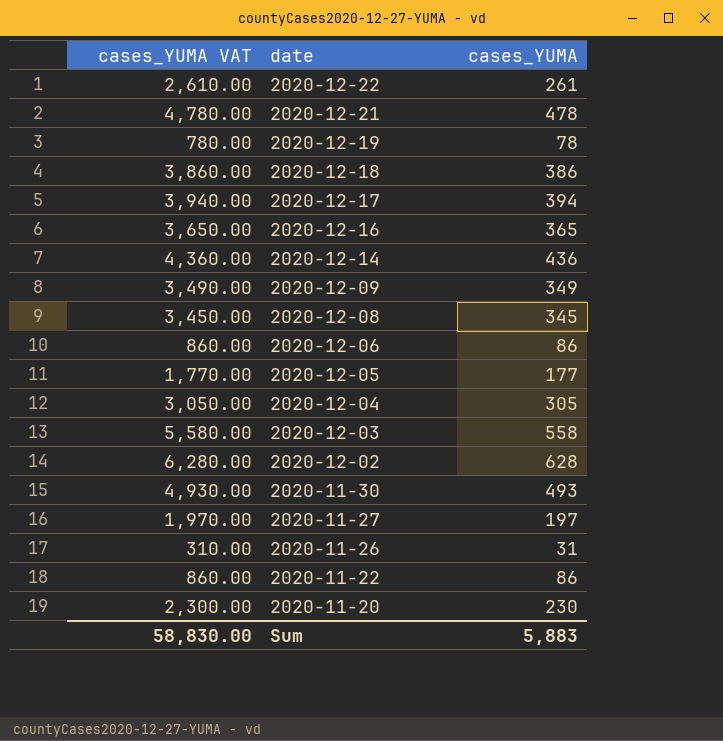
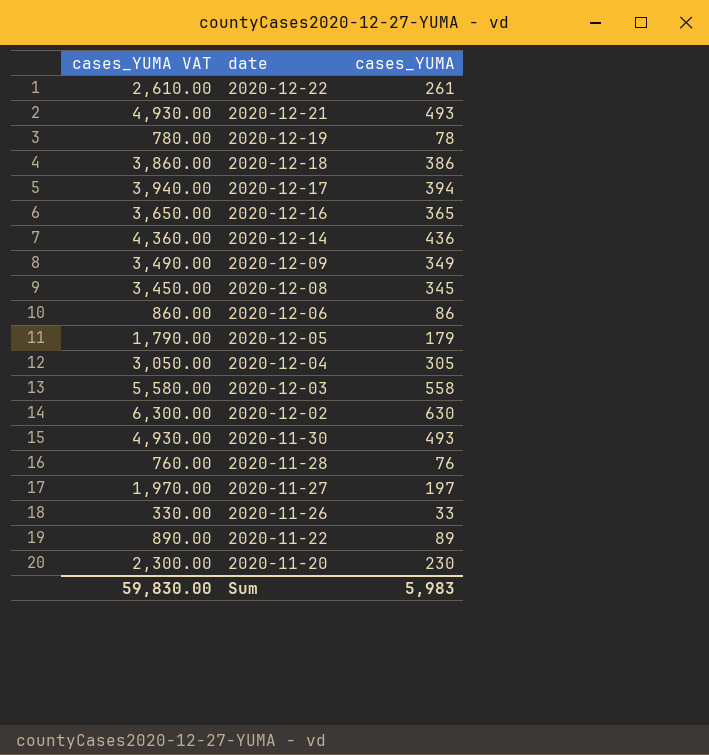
2020-12-21 | cases_YUMA VAT: 4,780.00 -> 4,930.00
2020-12-21 | cases_YUMA: 478 -> 493
2020-12-05 | cases_YUMA VAT: 1,770.00 -> 1,790.00
2020-12-05 | cases_YUMA: 177 -> 179
2020-12-02 | cases_YUMA VAT: 6,280.00 -> 6,300.00
2020-12-02 | cases_YUMA: 628 -> 630
row 2020-11-28: none -> 760.00 | 76
2020-11-26 | cases_YUMA VAT: 310.00 -> 330.00
2020-11-26 | cases_YUMA: 31 -> 33
2020-11-22 | cases_YUMA VAT: 860.00 -> 890.00
2020-11-22 | cases_YUMA: 86 -> 89
Sum | cases_YUMA VAT: 58,830.00 -> 59,830.00
Sum | cases_YUMA: 5,883 -> 5,983

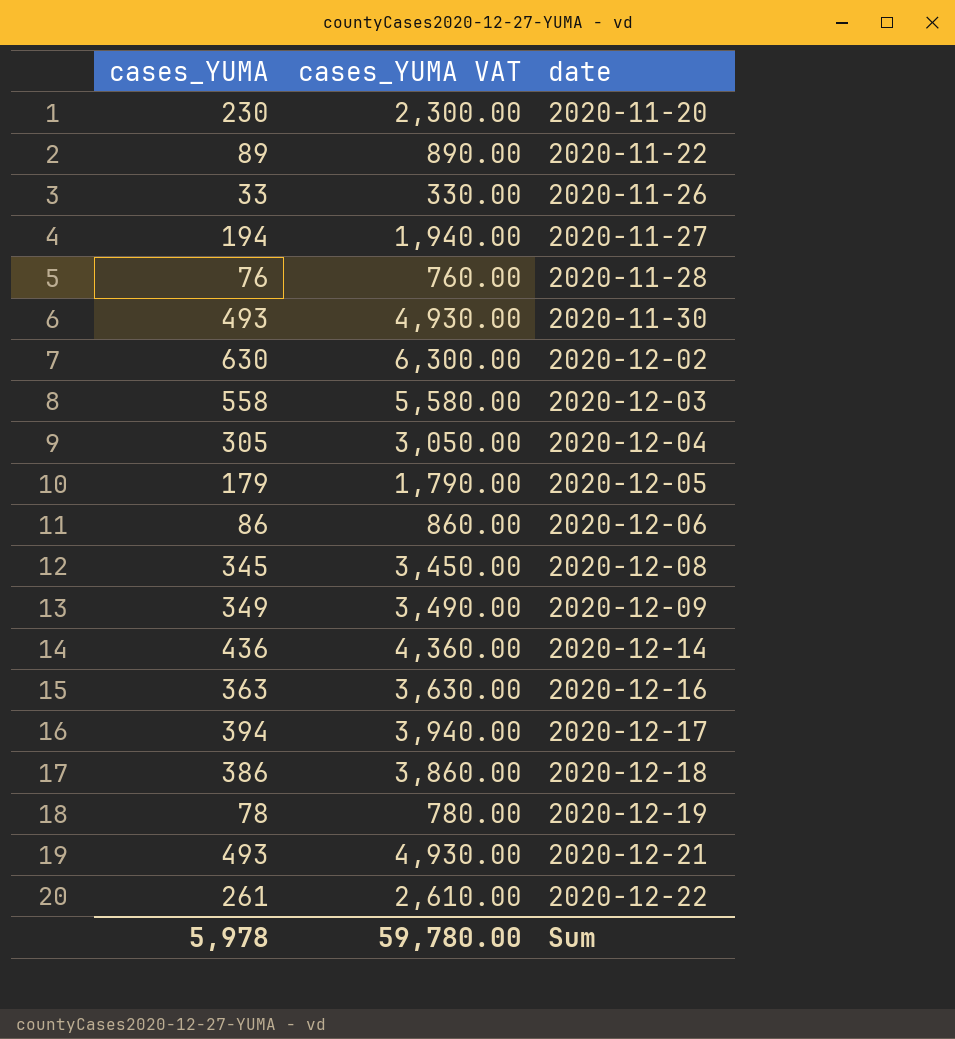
row order: date descending -> date ascending
column cases_YUMA | position: 3 -> 1
2020-11-27 | cases_YUMA: 197 -> 194
2020-11-27 | cases_YUMA VAT: 1,970.00 -> 1,940.00
2020-12-16 | cases_YUMA: 365 -> 363
2020-12-16 | cases_YUMA VAT: 3,650.00 -> 3,630.00
Sum | cases_YUMA: 5,983 -> 5,978
Sum | cases_YUMA VAT: 59,830.00 -> 59,780.00

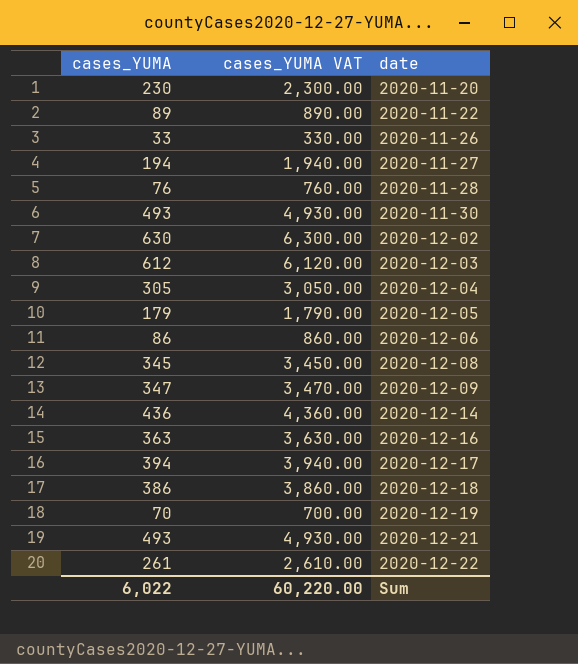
2020-12-03 | cases_YUMA: 558 -> 612
2020-12-03 | cases_YUMA VAT: 5,580.00 -> 6,120.00
2020-12-09 | cases_YUMA: 349 -> 347
2020-12-09 | cases_YUMA VAT: 3,490.00 -> 3,470.00
2020-12-19 | cases_YUMA: 78 -> 70
2020-12-19 | cases_YUMA VAT: 780.00 -> 700.00
Sum | cases_YUMA: 5,978 -> 6,022
Sum | cases_YUMA VAT: 59,780.00 -> 60,220.00

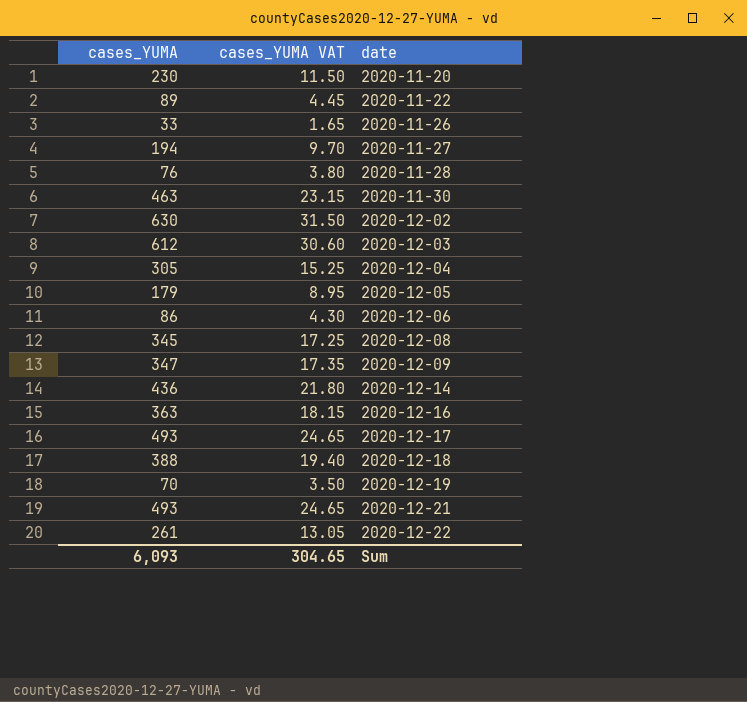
column cases_YUMA VAT | formula: [cases_YUMA] * 10 -> [cases_YUMA] * 0.05
2020-11-30 | cases_YUMA: 493 -> 463
2020-12-17 | cases_YUMA: 394 -> 493
2020-12-18 | cases_YUMA: 386 -> 388
Sum | cases_YUMA: 6,022 -> 6,093
Sum | cases_YUMA VAT: 60,220.00 -> 304.65

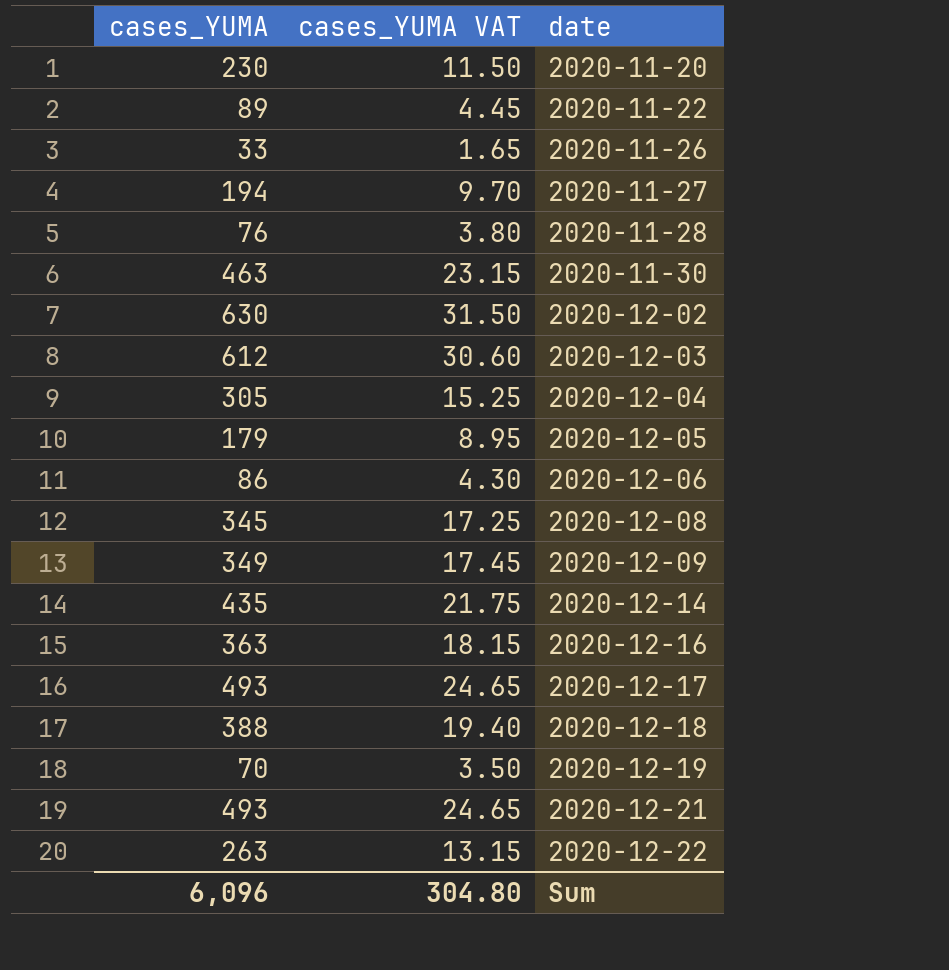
2020-12-09 | cases_YUMA: 347 -> 349
2020-12-09 | cases_YUMA VAT: 17.35 -> 17.45
2020-12-14 | cases_YUMA: 436 -> 435
2020-12-14 | cases_YUMA VAT: 21.80 -> 21.75
2020-12-22 | cases_YUMA: 261 -> 263
2020-12-22 | cases_YUMA VAT: 13.05 -> 13.15
Sum | cases_YUMA: 6,093 -> 6,096
Sum | cases_YUMA VAT: 304.65 -> 304.80

